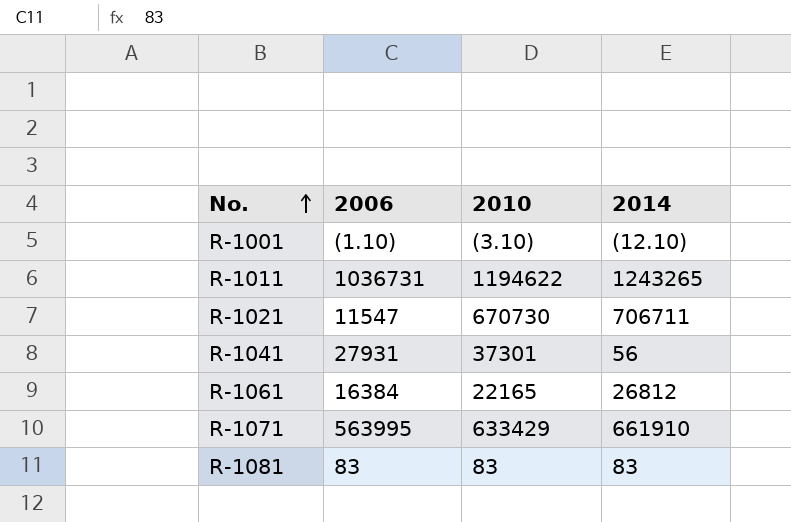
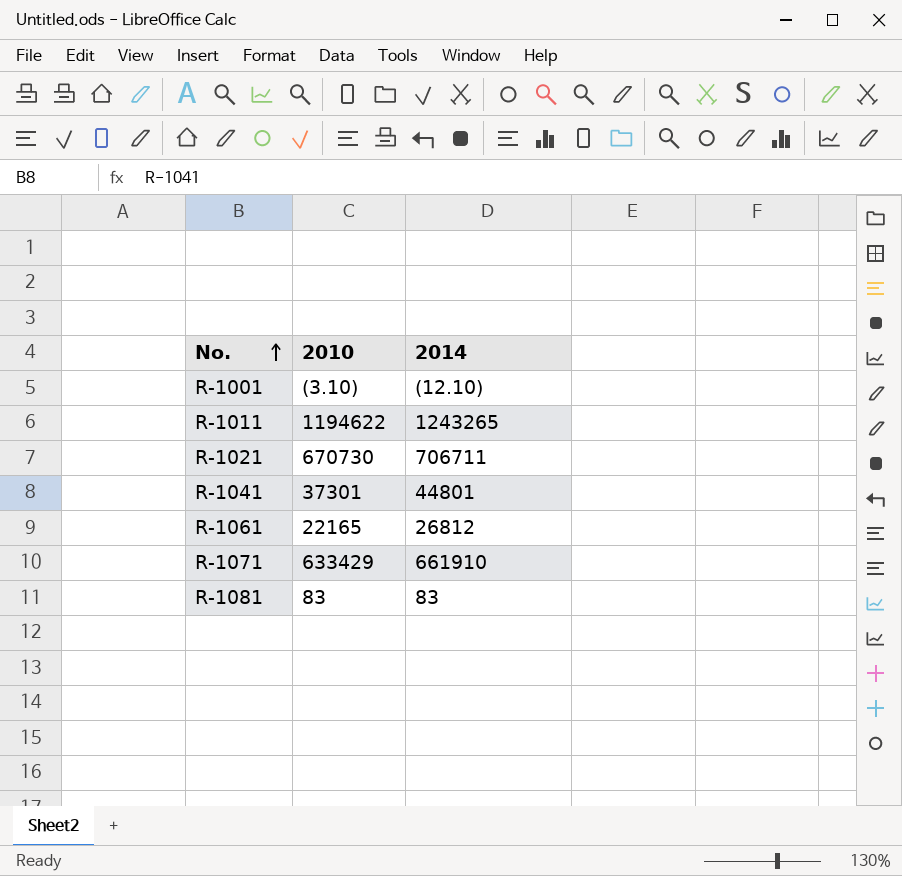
column 2006 | position: 2 -> none
R-1041 | 2014: 56 -> 44801

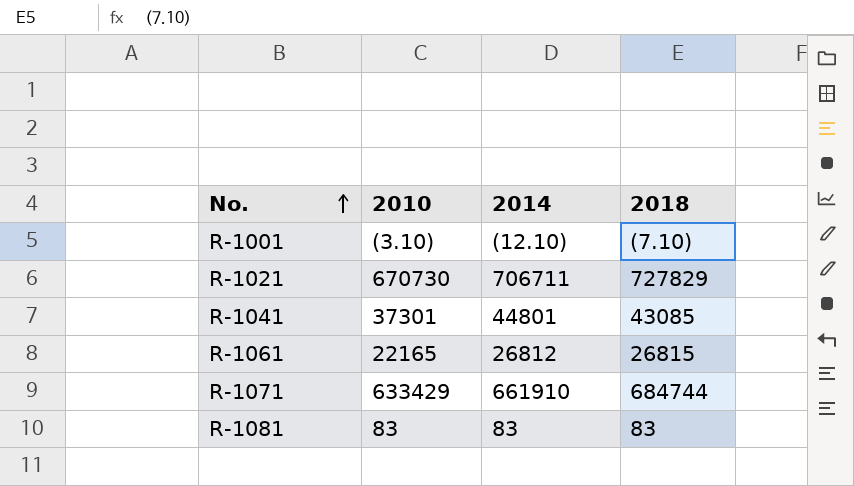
column 2018 | position: none -> 4
row R-1011: 1194622 | 1243265 -> none

